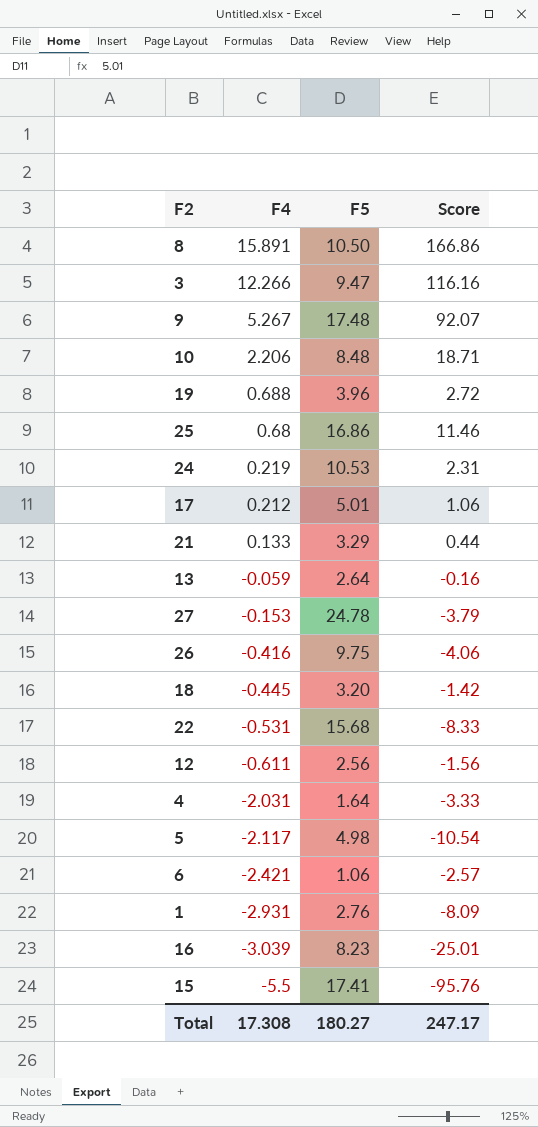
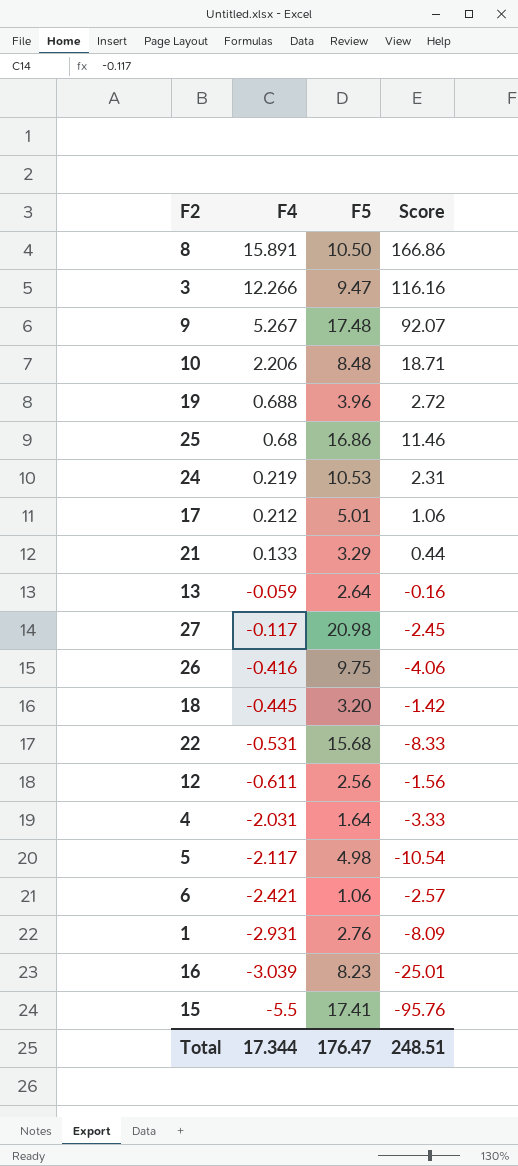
27 | F4: -0.153 -> -0.117
27 | F5: 24.78 -> 20.98
27 | Score: -3.79 -> -2.45
Total | F4: 17.308 -> 17.344
Total | F5: 180.27 -> 176.47
Total | Score: 247.17 -> 248.51

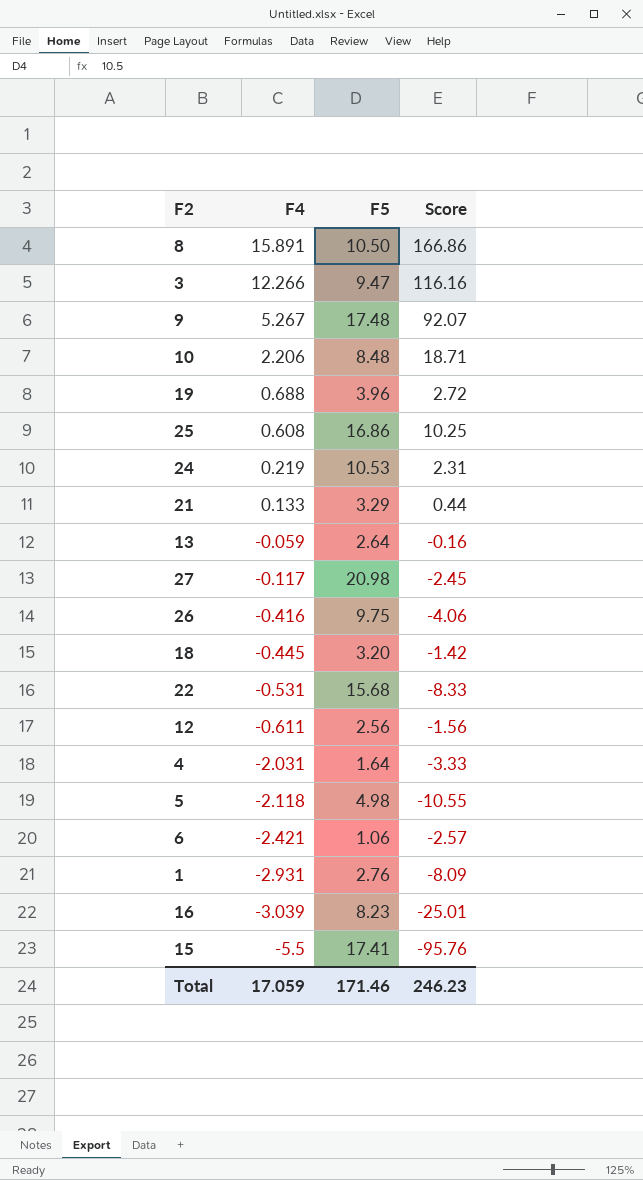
row 17: 0.212 | 5.01 | 1.06 -> none
25 | F4: 0.68 -> 0.608
25 | Score: 11.46 -> 10.25
5 | F4: -2.117 -> -2.118
5 | Score: -10.54 -> -10.55
Total | F4: 17.344 -> 17.059
Total | F5: 176.47 -> 171.46
Total | Score: 248.51 -> 246.23

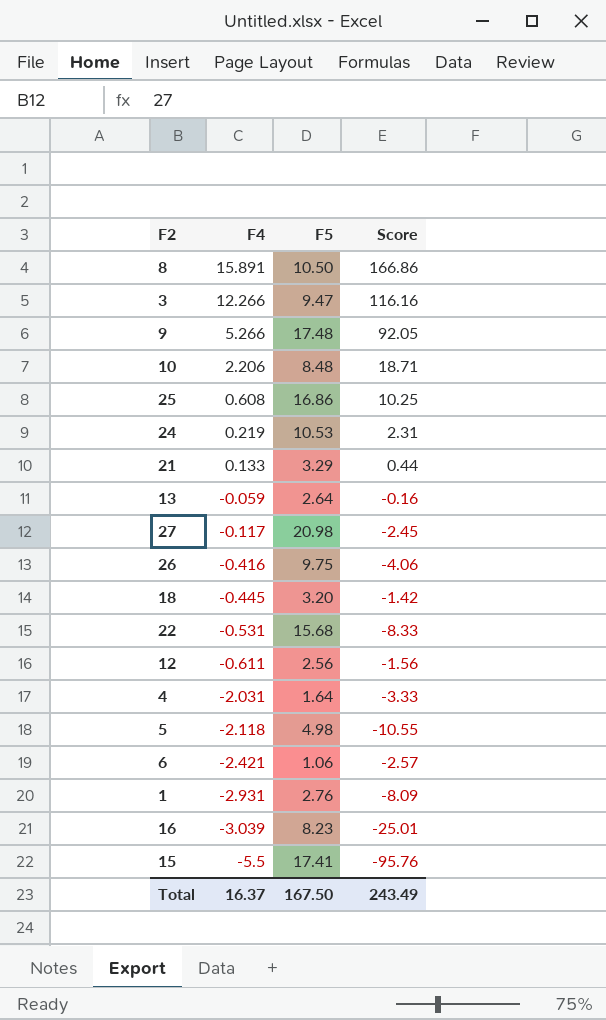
row 19: 0.688 | 3.96 | 2.72 -> none
9 | F4: 5.267 -> 5.266
9 | Score: 92.07 -> 92.05
Total | F4: 17.059 -> 16.37
Total | F5: 171.46 -> 167.50
Total | Score: 246.23 -> 243.49

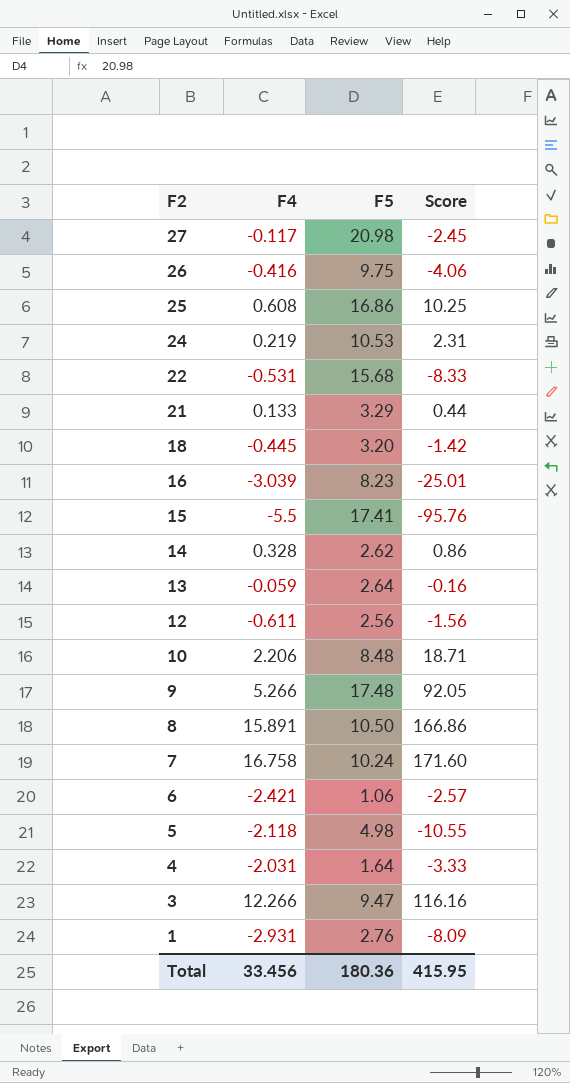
row order: F4 descending -> F2 descending
row 14: none -> 0.328 | 2.62 | 0.86
row 7: none -> 16.758 | 10.24 | 171.60
Total | F4: 16.37 -> 33.456
Total | F5: 167.50 -> 180.36
Total | Score: 243.49 -> 415.95

